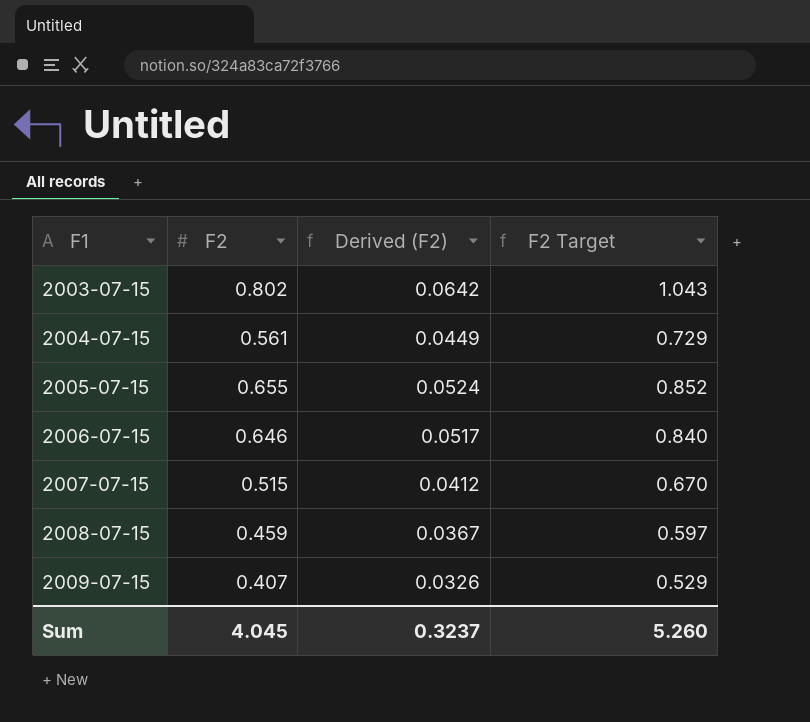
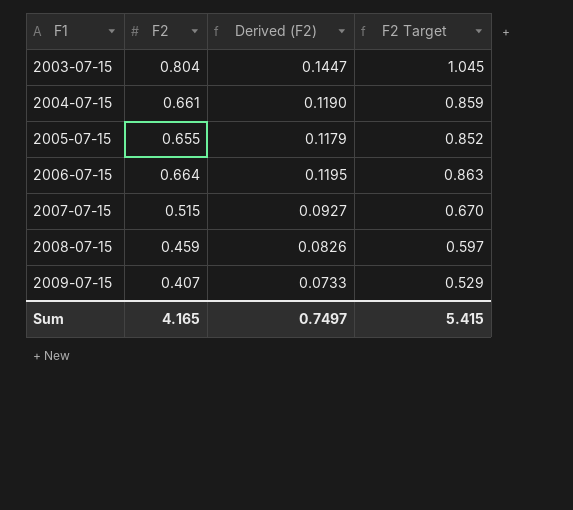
column Derived (F2) | formula: [F2] * 0.08 -> [F2] * 0.18
2003-07-15 | F2: 0.802 -> 0.804
2003-07-15 | F2 Target: 1.043 -> 1.045
2004-07-15 | F2: 0.561 -> 0.661
2004-07-15 | F2 Target: 0.729 -> 0.859
2006-07-15 | F2: 0.646 -> 0.664
2006-07-15 | F2 Target: 0.840 -> 0.863
Sum | F2: 4.045 -> 4.165
Sum | Derived (F2): 0.3237 -> 0.7497
Sum | F2 Target: 5.260 -> 5.415

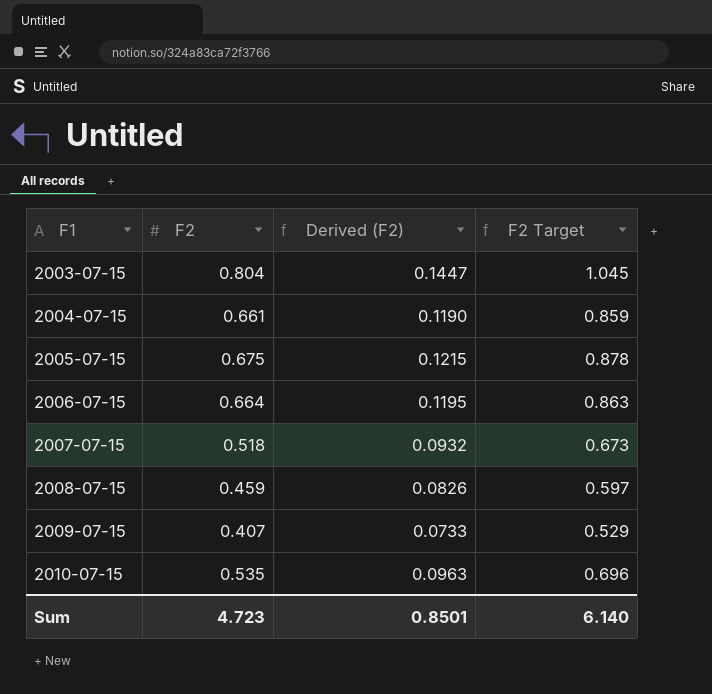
2005-07-15 | F2: 0.655 -> 0.675
2005-07-15 | Derived (F2): 0.1179 -> 0.1215
2005-07-15 | F2 Target: 0.852 -> 0.878
2007-07-15 | F2: 0.515 -> 0.518
2007-07-15 | Derived (F2): 0.0927 -> 0.0932
2007-07-15 | F2 Target: 0.670 -> 0.673
row 2010-07-15: none -> 0.535 | 0.0963 | 0.696
Sum | F2: 4.165 -> 4.723
Sum | Derived (F2): 0.7497 -> 0.8501
Sum | F2 Target: 5.415 -> 6.140

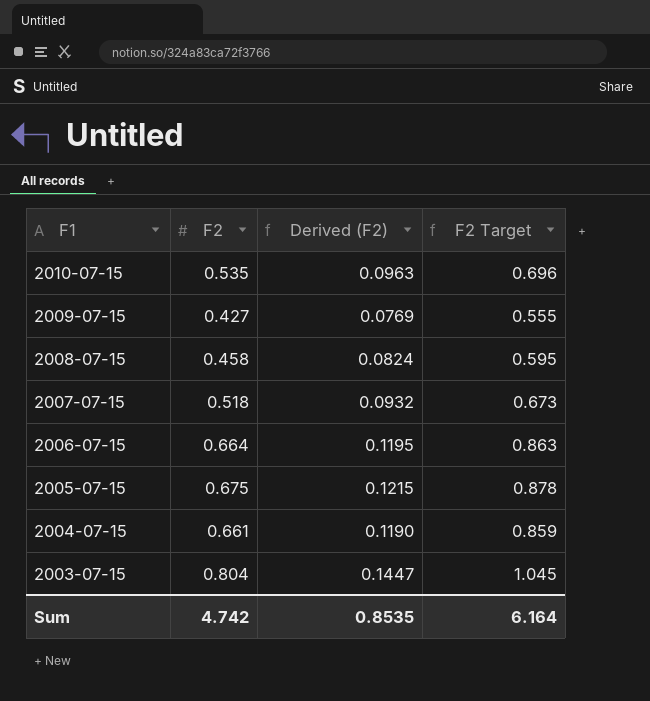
row order: F1 ascending -> F1 descending
2009-07-15 | F2: 0.407 -> 0.427
2009-07-15 | Derived (F2): 0.0733 -> 0.0769
2009-07-15 | F2 Target: 0.529 -> 0.555
2008-07-15 | F2: 0.459 -> 0.458
2008-07-15 | Derived (F2): 0.0826 -> 0.0824
2008-07-15 | F2 Target: 0.597 -> 0.595
Sum | F2: 4.723 -> 4.742
Sum | Derived (F2): 0.8501 -> 0.8535
Sum | F2 Target: 6.140 -> 6.164

